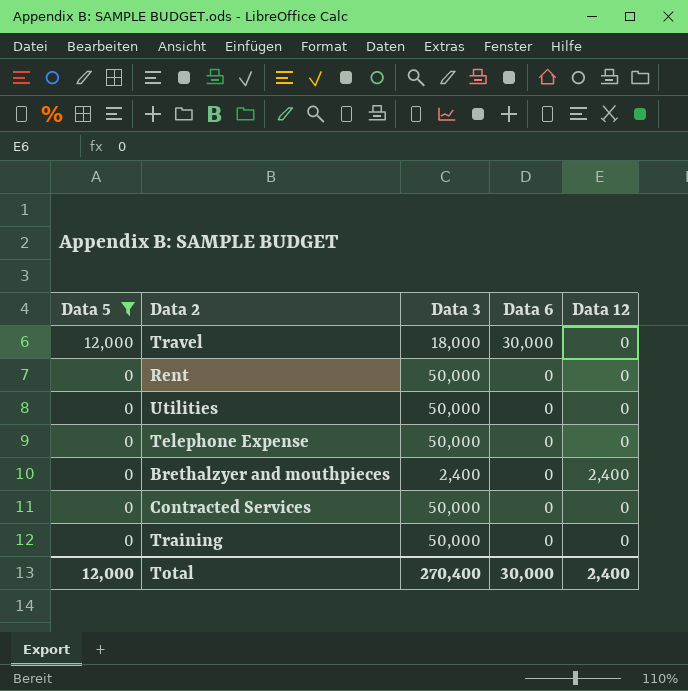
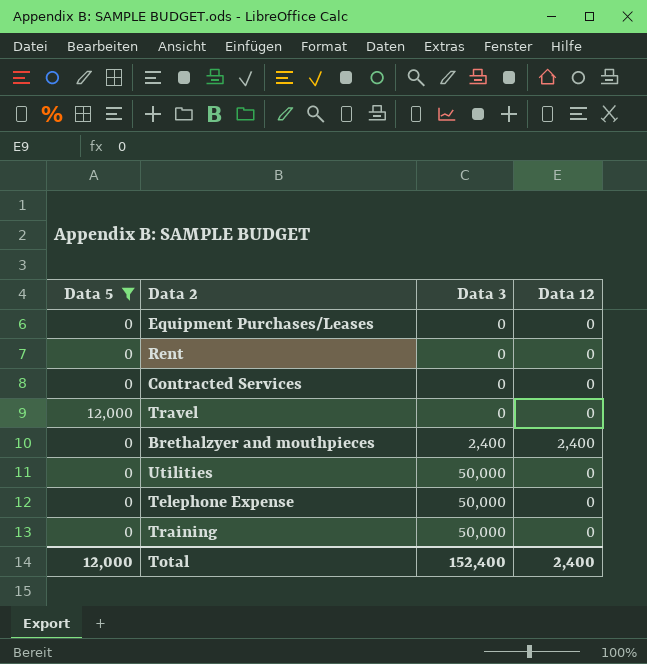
row order: Data 5 descending -> Data 3 ascending
column Data 6 | position: 4 -> none
row Equipment Purchases/Leases: none -> 0 | 0 | 0
Rent | Data 3: 50,000 -> 0
Contracted Services | Data 3: 50,000 -> 0
Travel | Data 3: 18,000 -> 0
Total | Data 3: 270,400 -> 152,400

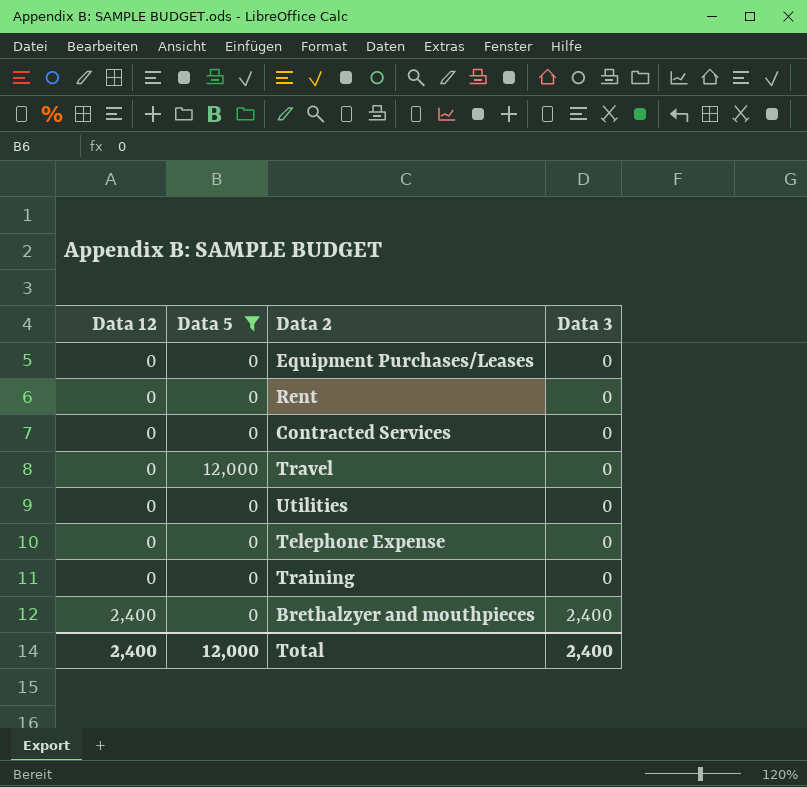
row order: Data 3 ascending -> Data 12 ascending
column Data 12 | position: 4 -> 1
Utilities | Data 3: 50,000 -> 0
Telephone Expense | Data 3: 50,000 -> 0
Training | Data 3: 50,000 -> 0
Total | Data 3: 152,400 -> 2,400

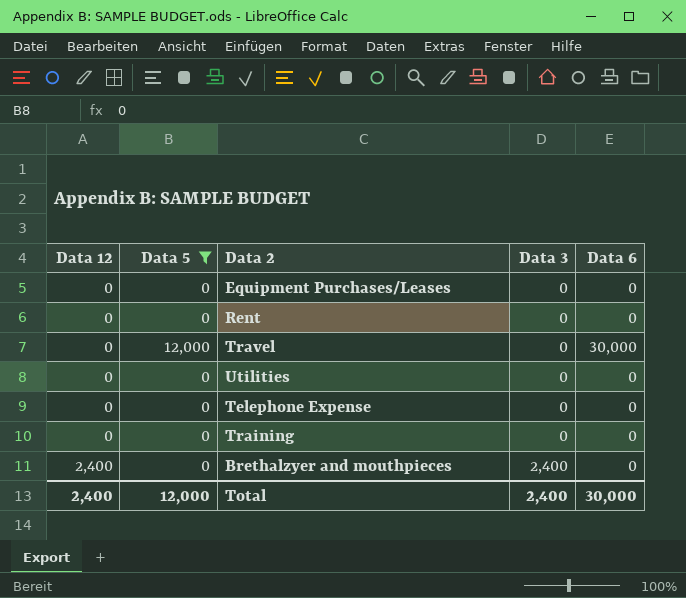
column Data 6 | position: none -> 5
row Contracted Services: 0 | 0 | 0 -> none

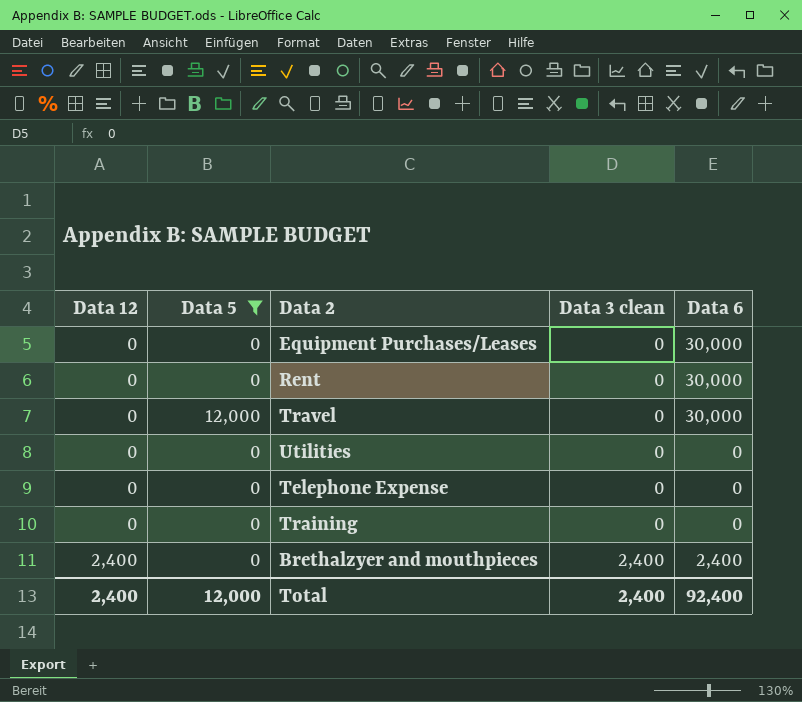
column name: Data 3 -> Data 3 clean
Equipment Purchases/Leases | Data 6: 0 -> 30,000
Rent | Data 6: 0 -> 30,000
Brethalzyer and mouthpieces | Data 6: 0 -> 2,400
Total | Data 6: 30,000 -> 92,400

